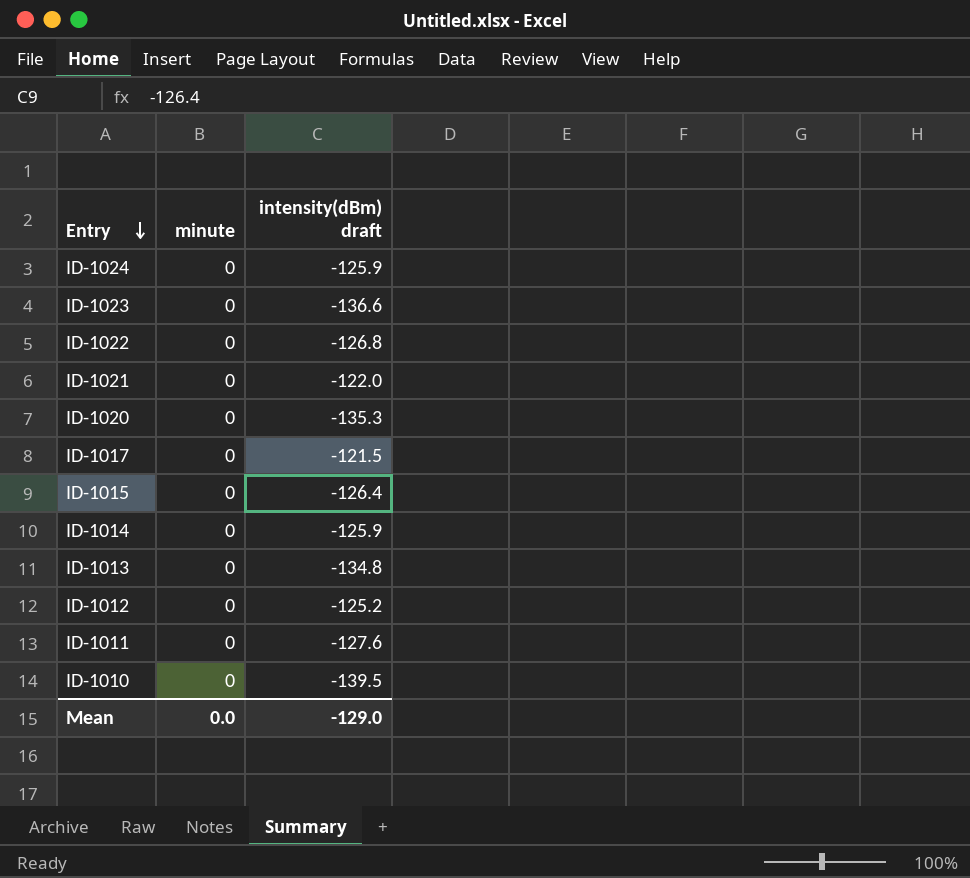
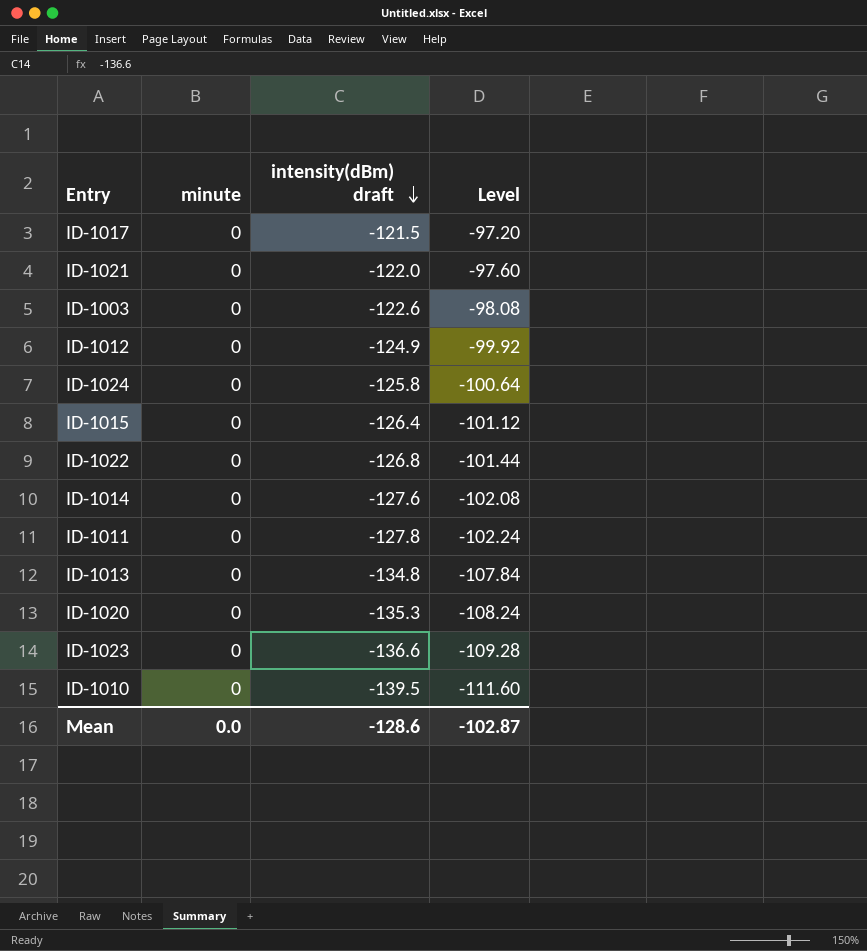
row order: Entry descending -> intensity(dBm) draft descending
column Level | formula: none -> [intensity(dBm) draft] * 0.8
row ID-1003: none -> 0 | -122.6 | -98.08
ID-1012 | intensity(dBm) draft: -125.2 -> -124.9
ID-1024 | intensity(dBm) draft: -125.9 -> -125.8
ID-1014 | intensity(dBm) draft: -125.9 -> -127.6
ID-1011 | intensity(dBm) draft: -127.6 -> -127.8
Mean | intensity(dBm) draft: -129.0 -> -128.6

